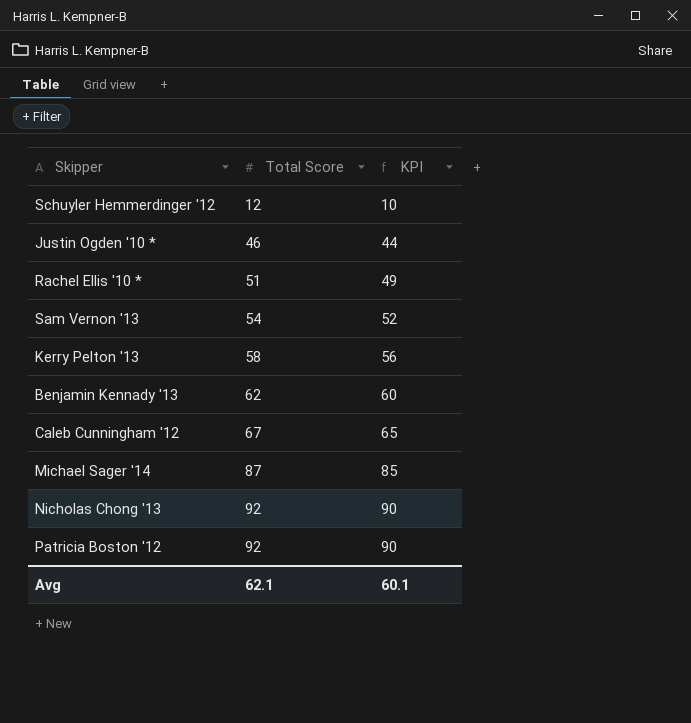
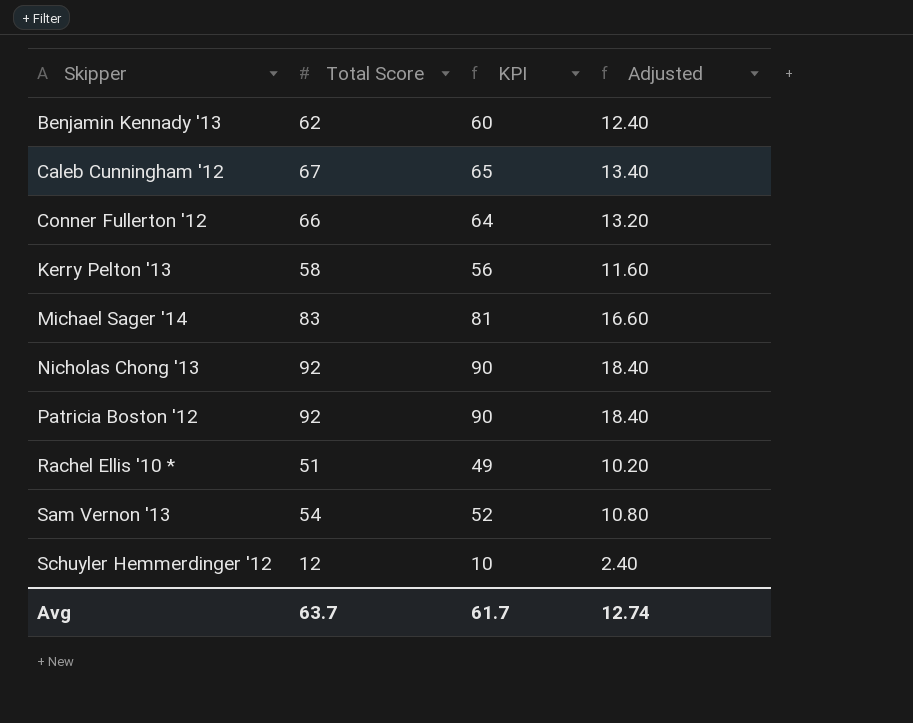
row order: Total Score ascending -> Skipper ascending
column Adjusted | formula: none -> [Total Score] * 0.2
row Justin Ogden '10 *: 46 | 44 -> none
row Conner Fullerton '12: none -> 66 | 64 | 13.20
Michael Sager '14 | Total Score: 87 -> 83
Michael Sager '14 | KPI: 85 -> 81
Avg | Total Score: 62.1 -> 63.7
Avg | KPI: 60.1 -> 61.7

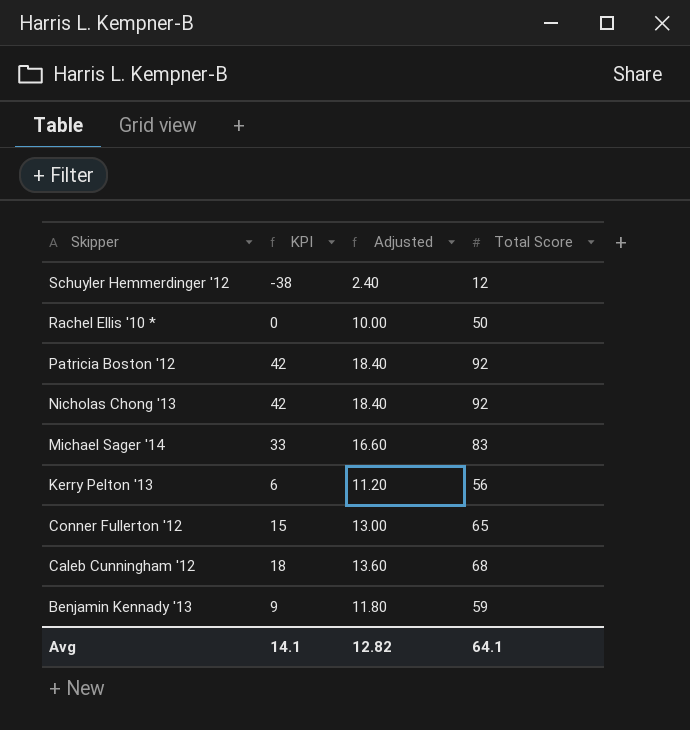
row order: Skipper ascending -> Skipper descending
column KPI | formula: [Total Score] - 2 -> [Total Score] - 50
column Total Score | position: 2 -> 4
row Sam Vernon '13: 54 | 52 | 10.80 -> none
Rachel Ellis '10 * | Adjusted: 10.20 -> 10.00
Rachel Ellis '10 * | Total Score: 51 -> 50
Kerry Pelton '13 | Adjusted: 11.60 -> 11.20
Kerry Pelton '13 | Total Score: 58 -> 56
Conner Fullerton '12 | Adjusted: 13.20 -> 13.00
Conner Fullerton '12 | Total Score: 66 -> 65
Caleb Cunningham '12 | Adjusted: 13.40 -> 13.60
Caleb Cunningham '12 | Total Score: 67 -> 68
Benjamin Kennady '13 | Adjusted: 12.40 -> 11.80
Benjamin Kennady '13 | Total Score: 62 -> 59
Avg | KPI: 61.7 -> 14.1
Avg | Adjusted: 12.74 -> 12.82
Avg | Total Score: 63.7 -> 64.1

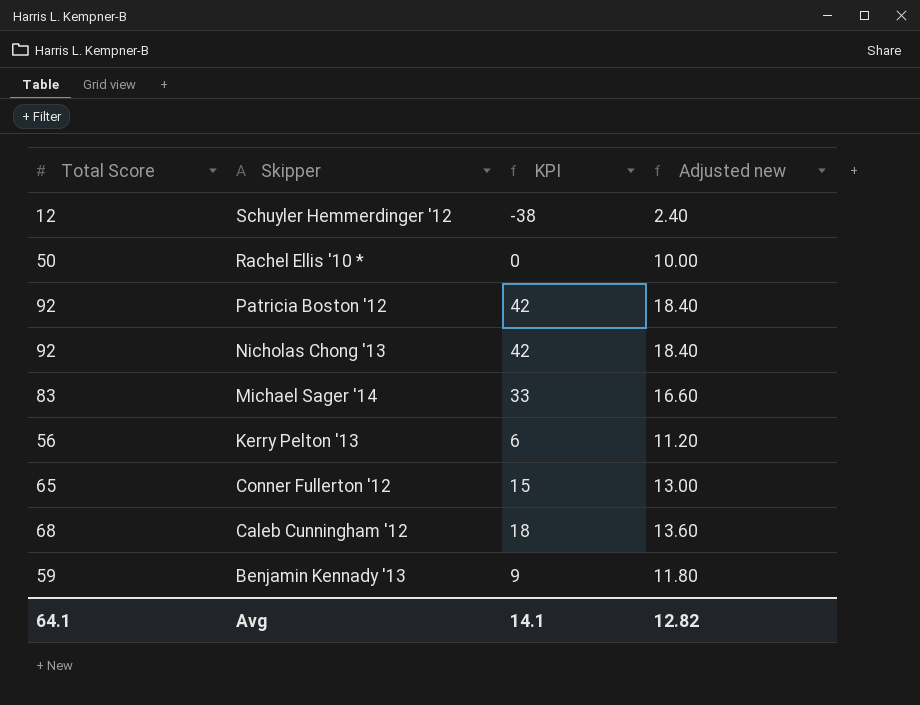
column Total Score | position: 4 -> 1
column name: Adjusted -> Adjusted new

